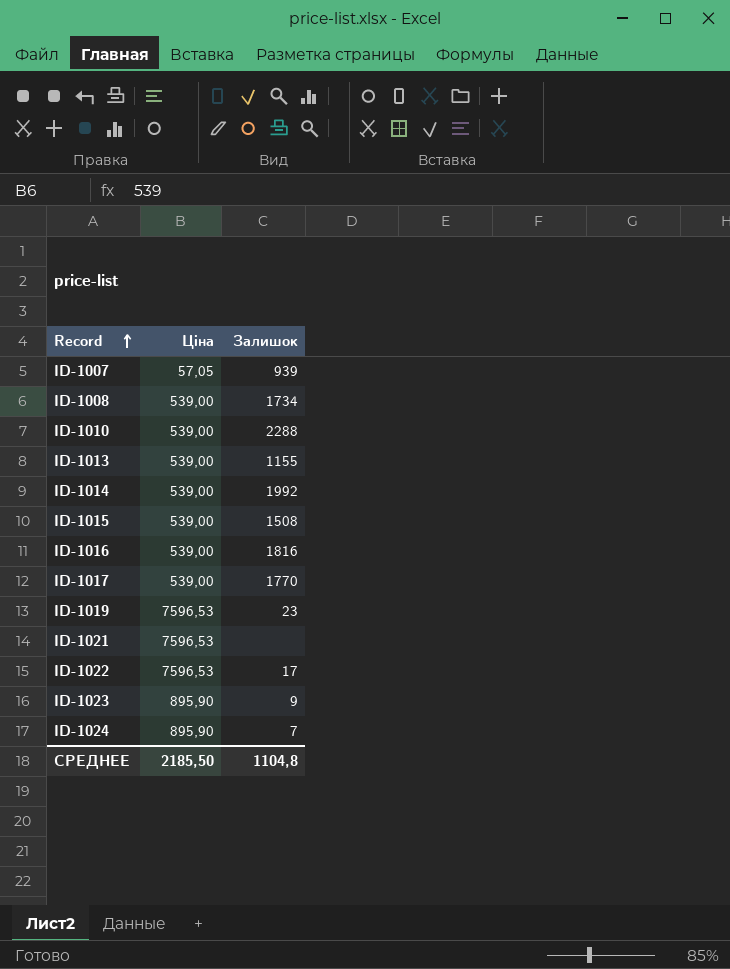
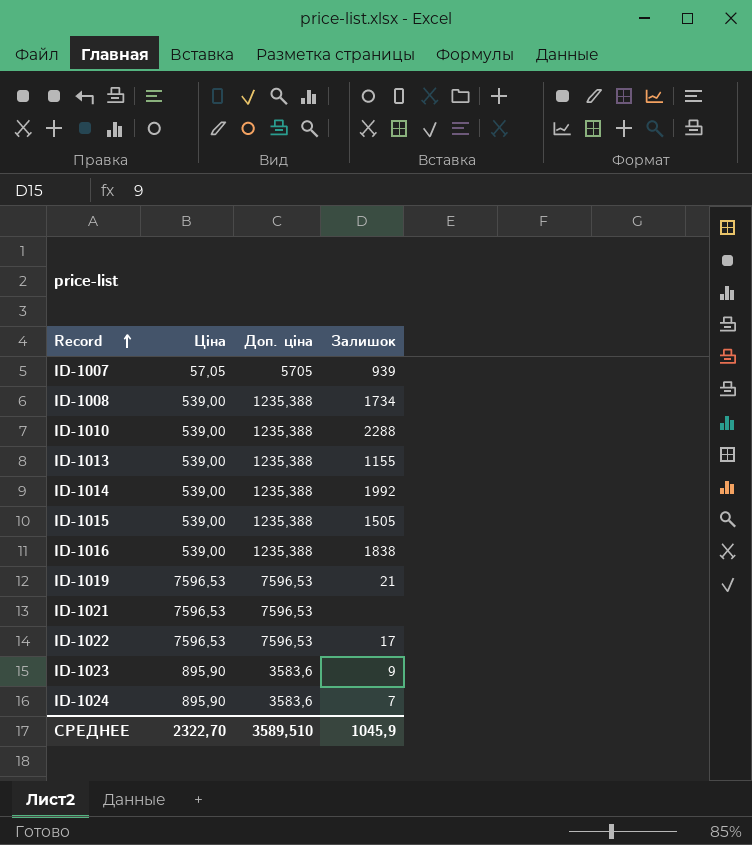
column Доп. ціна | position: none -> 3
row ID-1017: 539,00 | 1770 -> none
ID-1015 | Залишок: 1508 -> 1505
ID-1016 | Залишок: 1816 -> 1838
ID-1019 | Залишок: 23 -> 21
СРЕДНЕЕ | Ціна: 2185,50 -> 2322,70
СРЕДНЕЕ | Залишок: 1104,8 -> 1045,9

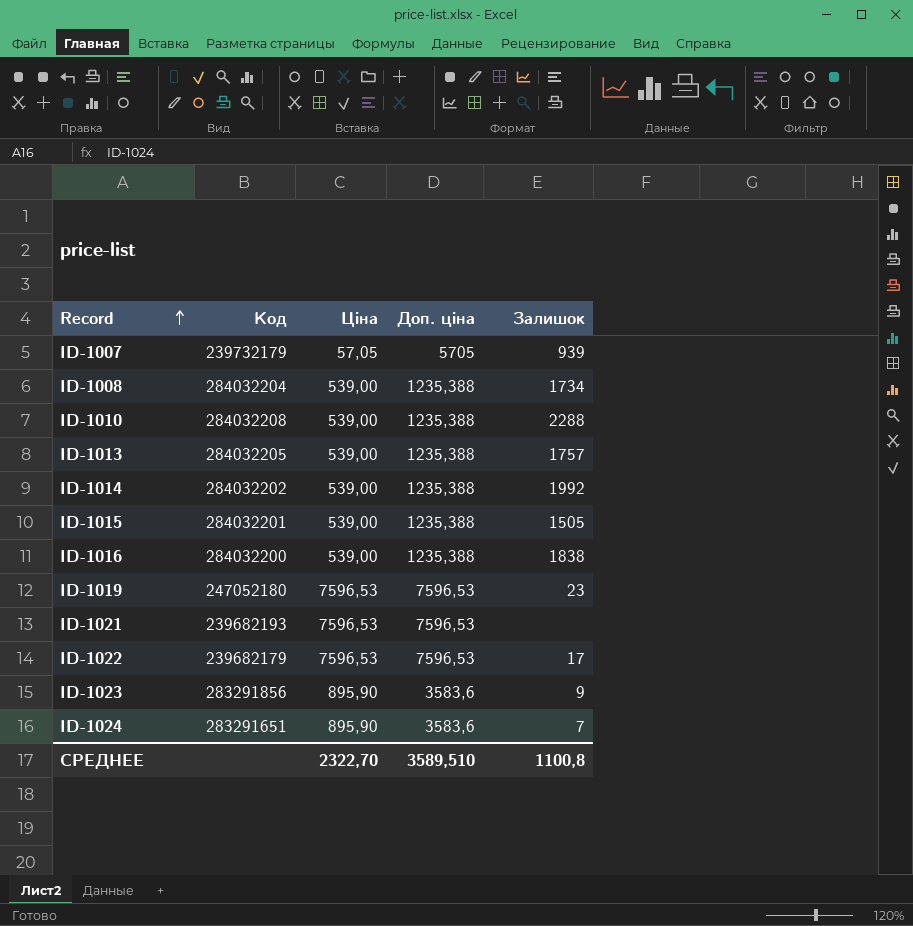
column Код | position: none -> 2
ID-1013 | Залишок: 1155 -> 1757
ID-1019 | Залишок: 21 -> 23
СРЕДНЕЕ | Залишок: 1045,9 -> 1100,8

